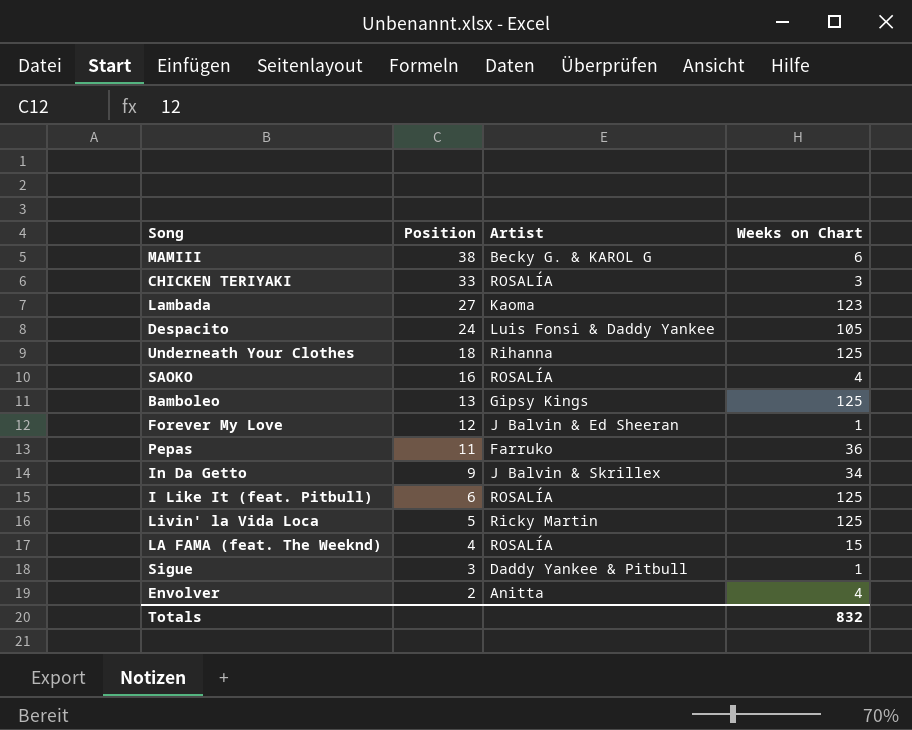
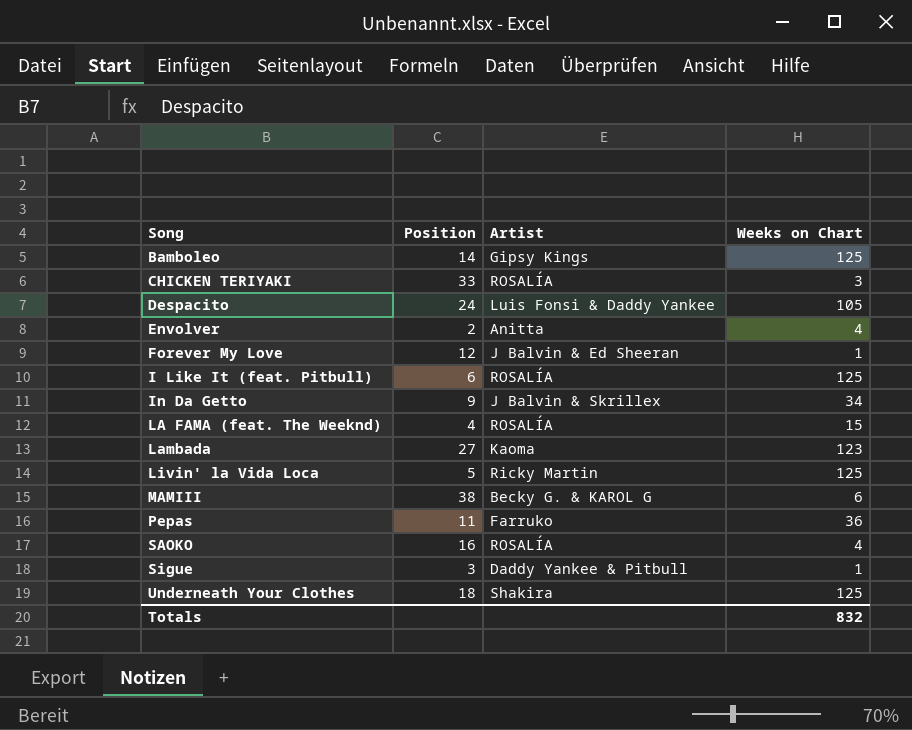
row order: Position descending -> Song ascending
Bamboleo | Position: 13 -> 14
Underneath Your Clothes | Artist: Rihanna -> Shakira

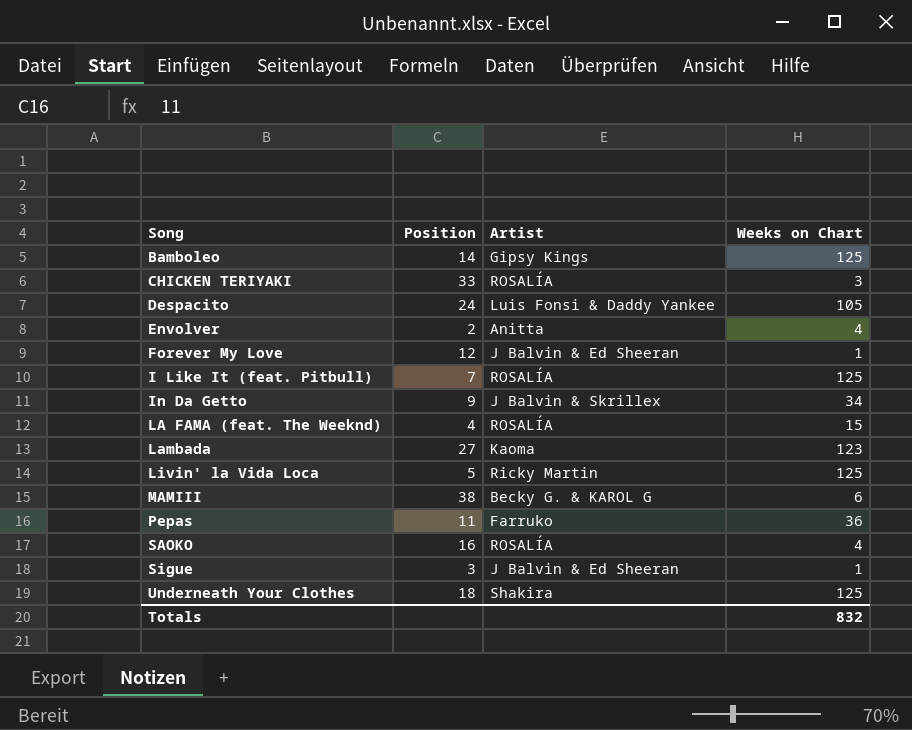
I Like It (feat. Pitbull) | Position: 6 -> 7
Sigue | Artist: Daddy Yankee & Pitbull -> J Balvin & Ed Sheeran

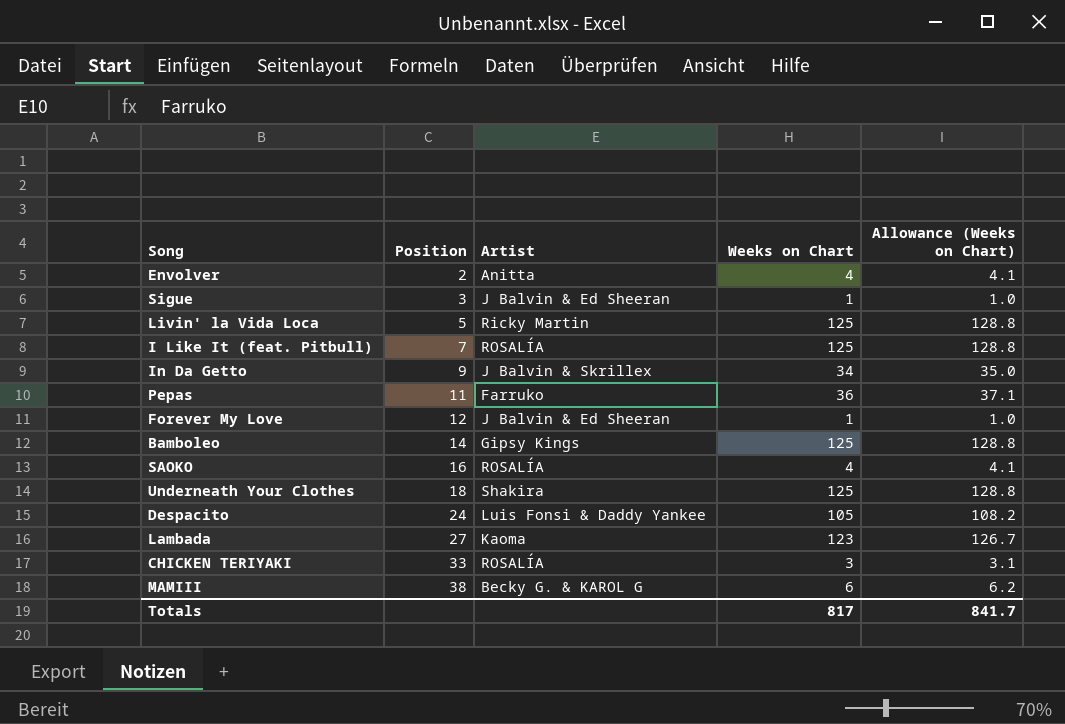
row order: Song ascending -> Position ascending
column Allowance (Weeks on Chart) | formula: none -> [Weeks on Chart] * 1.03
row LA FAMA (feat. The Weeknd): 4 | ROSALÍA | 15 -> none
Totals | Weeks on Chart: 832 -> 817

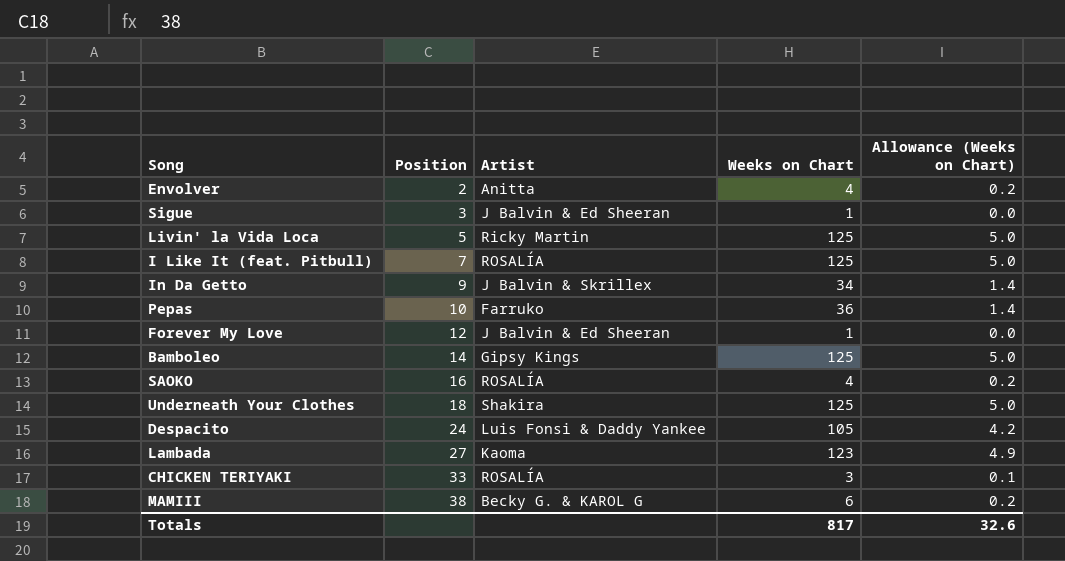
column Allowance (Weeks on Chart) | formula: [Weeks on Chart] * 1.03 -> [Weeks on Chart] * 0.04
Pepas | Position: 11 -> 10
Totals | Allowance (Weeks on Chart): 841.7 -> 32.6

